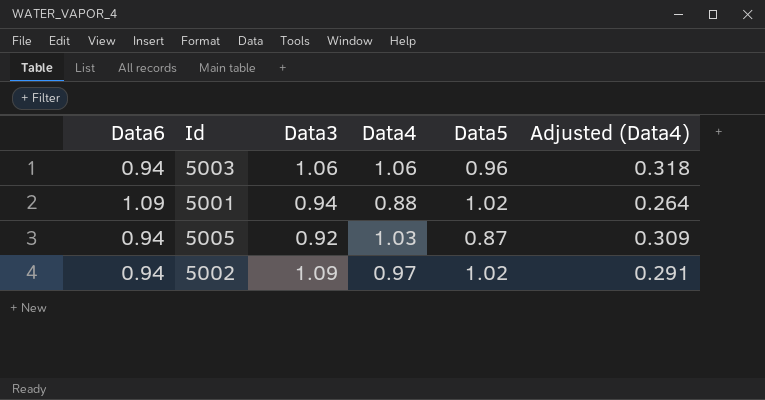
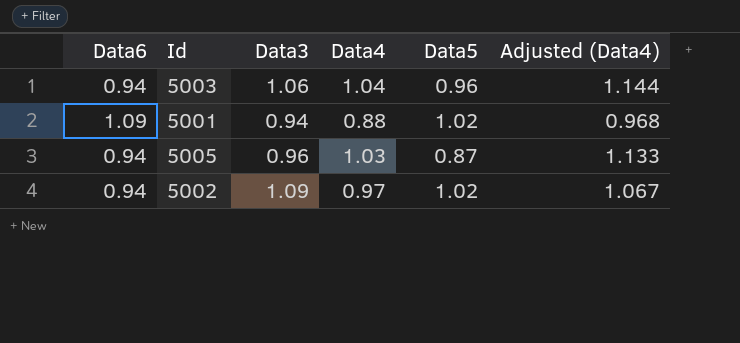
column Adjusted (Data4) | formula: [Data4] * 0.3 -> [Data4] * 1.1
5003 | Data4: 1.06 -> 1.04
5005 | Data3: 0.92 -> 0.96

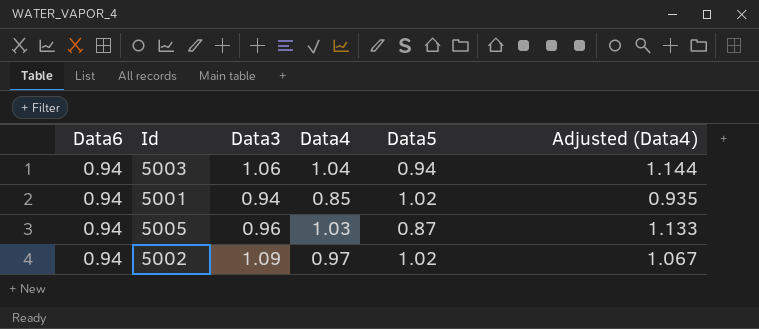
5003 | Data5: 0.96 -> 0.94
5001 | Data6: 1.09 -> 0.94
5001 | Data4: 0.88 -> 0.85
5001 | Adjusted (Data4): 0.968 -> 0.935

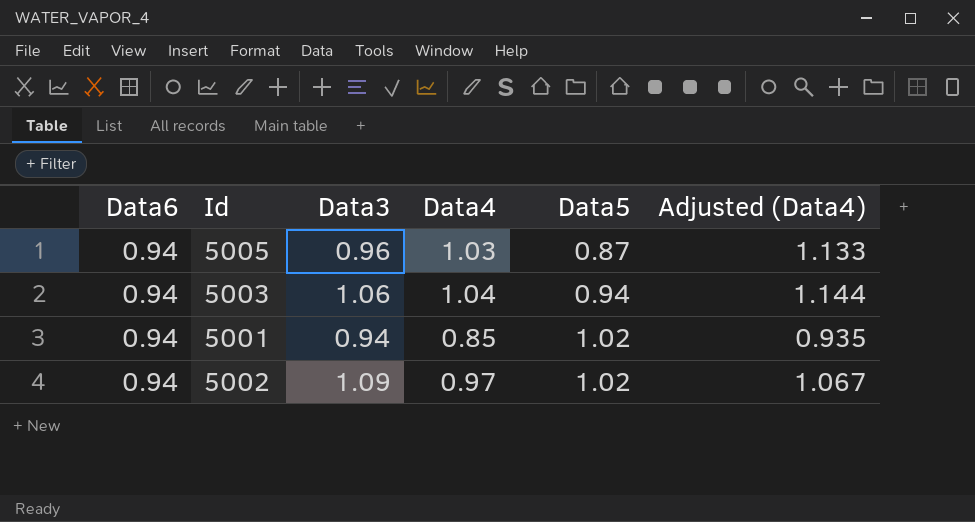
row order: none -> Data5 ascending

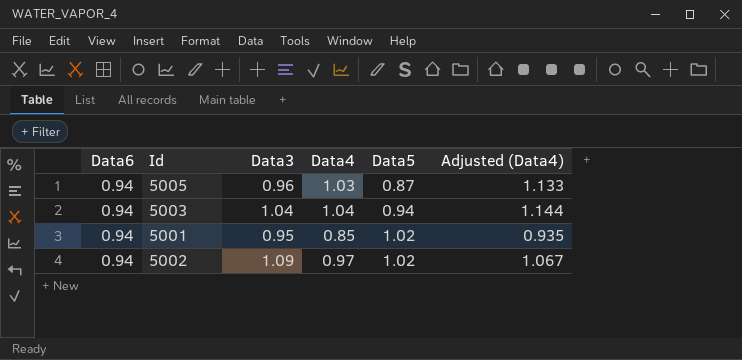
5003 | Data3: 1.06 -> 1.04
5001 | Data3: 0.94 -> 0.95

